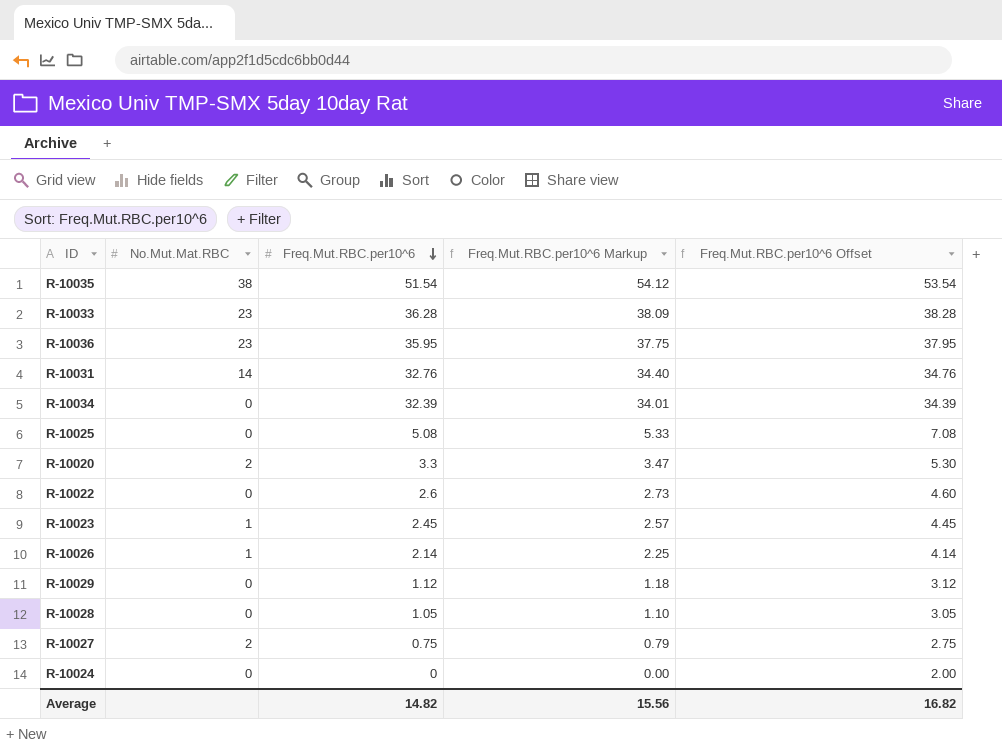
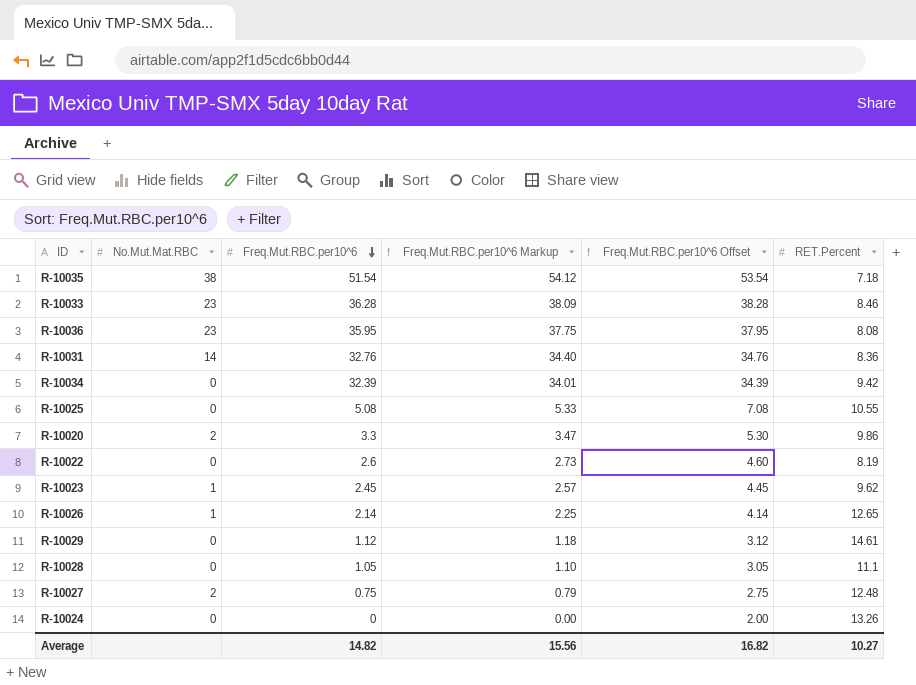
column RET.Percent | position: none -> 6

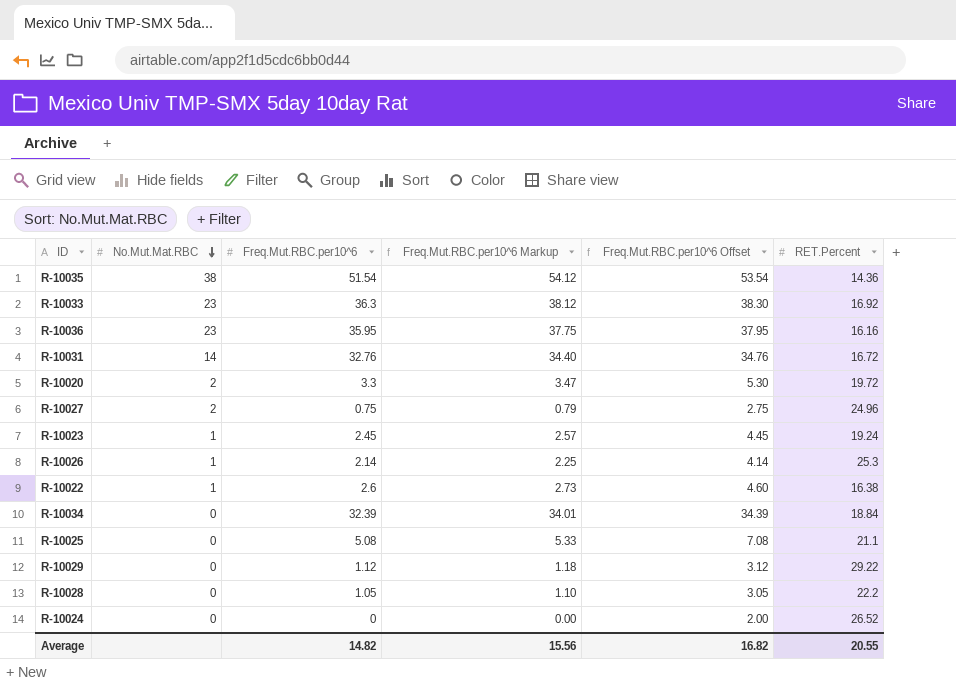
row order: Freq.Mut.RBC.per10^6 descending -> No.Mut.Mat.RBC descending
R-10035 | RET.Percent: 7.18 -> 14.36
R-10033 | Freq.Mut.RBC.per10^6: 36.28 -> 36.3
R-10033 | Freq.Mut.RBC.per10^6 Markup: 38.09 -> 38.12
R-10033 | Freq.Mut.RBC.per10^6 Offset: 38.28 -> 38.30
R-10033 | RET.Percent: 8.46 -> 16.92
R-10036 | RET.Percent: 8.08 -> 16.16
R-10031 | RET.Percent: 8.36 -> 16.72
R-10020 | RET.Percent: 9.86 -> 19.72
R-10027 | RET.Percent: 12.48 -> 24.96
R-10023 | RET.Percent: 9.62 -> 19.24
R-10026 | RET.Percent: 12.65 -> 25.3
R-10022 | No.Mut.Mat.RBC: 0 -> 1
R-10022 | RET.Percent: 8.19 -> 16.38
R-10034 | RET.Percent: 9.42 -> 18.84
R-10025 | RET.Percent: 10.55 -> 21.1
R-10029 | RET.Percent: 14.61 -> 29.22
R-10028 | RET.Percent: 11.1 -> 22.2
R-10024 | RET.Percent: 13.26 -> 26.52
Average | RET.Percent: 10.27 -> 20.55

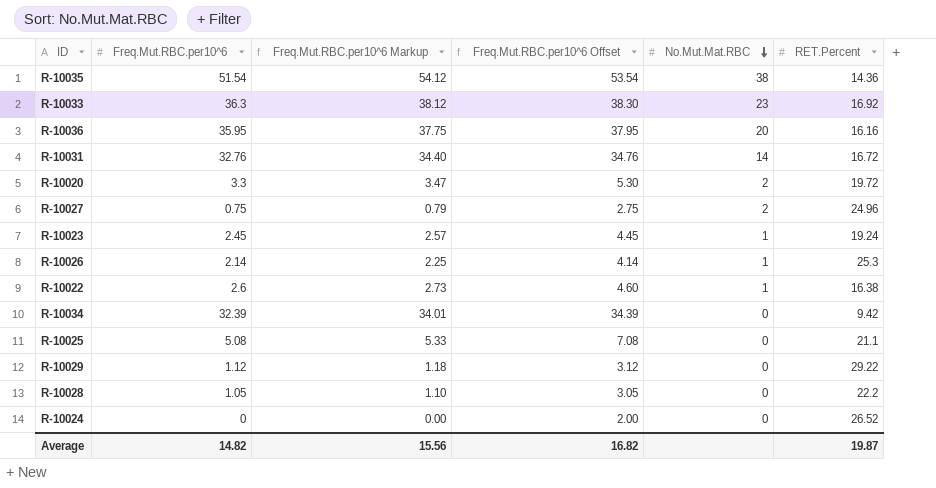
column No.Mut.Mat.RBC | position: 2 -> 5
R-10036 | No.Mut.Mat.RBC: 23 -> 20
R-10034 | RET.Percent: 18.84 -> 9.42
Average | RET.Percent: 20.55 -> 19.87

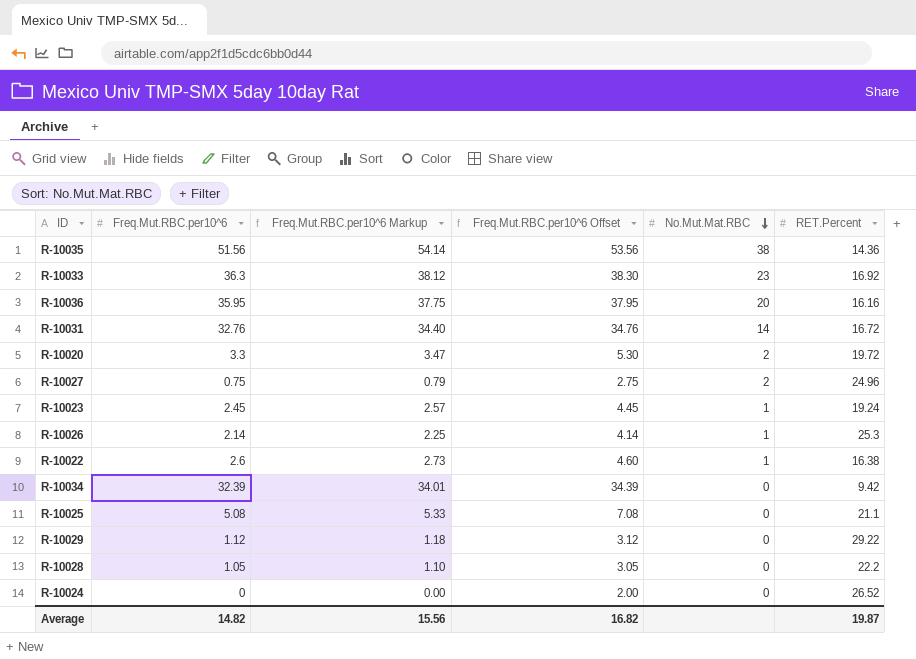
R-10035 | Freq.Mut.RBC.per10^6: 51.54 -> 51.56
R-10035 | Freq.Mut.RBC.per10^6 Markup: 54.12 -> 54.14
R-10035 | Freq.Mut.RBC.per10^6 Offset: 53.54 -> 53.56

